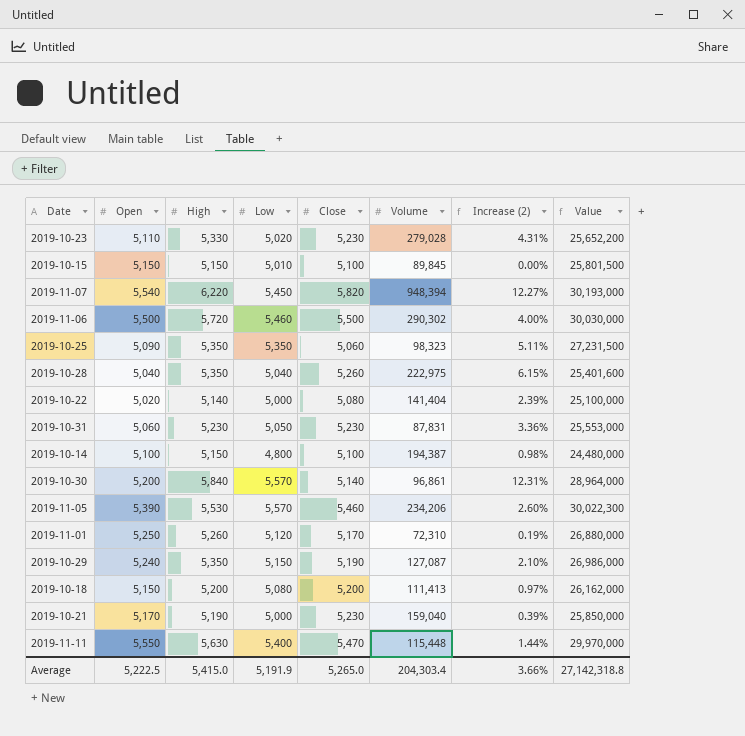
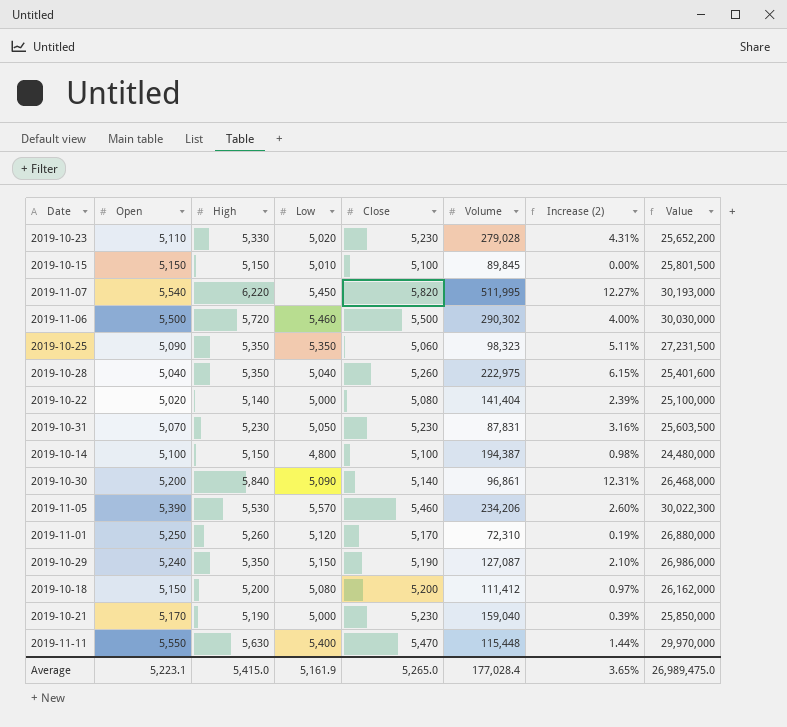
2019-11-07 | Volume: 948,394 -> 511,995
2019-10-31 | Open: 5,060 -> 5,070
2019-10-31 | Increase (2): 3.36% -> 3.16%
2019-10-31 | Value: 25,553,000 -> 25,603,500
2019-10-30 | Low: 5,570 -> 5,090
2019-10-30 | Value: 28,964,000 -> 26,468,000
2019-10-18 | Volume: 111,413 -> 111,412
Average | Open: 5,222.5 -> 5,223.1
Average | Low: 5,191.9 -> 5,161.9
Average | Volume: 204,303.4 -> 177,028.4
Average | Increase (2): 3.66% -> 3.65%
Average | Value: 27,142,318.8 -> 26,989,475.0

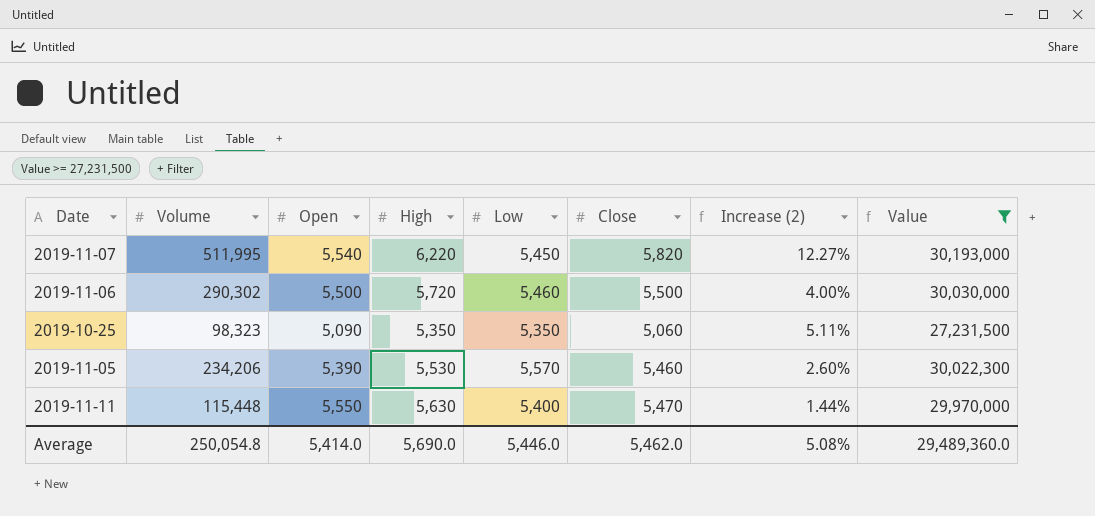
filter: none -> Value >= 27,231,500
column Volume | position: 6 -> 2
Average | Volume: 177,028.4 -> 250,054.8
Average | Open: 5,223.1 -> 5,414.0
Average | High: 5,415.0 -> 5,690.0
Average | Low: 5,161.9 -> 5,446.0
Average | Close: 5,265.0 -> 5,462.0
Average | Increase (2): 3.65% -> 5.08%
Average | Value: 26,989,475.0 -> 29,489,360.0

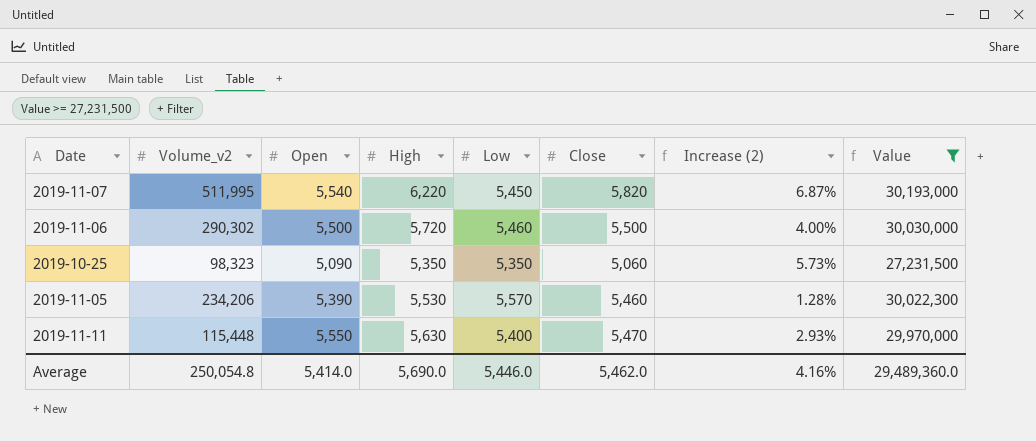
column name: Volume -> Volume_v2
column Increase (2) | formula: ([High] - [Open]) / [Open] -> ([High] - [Close]) / [Close]
Average | Increase (2): 5.08% -> 4.16%

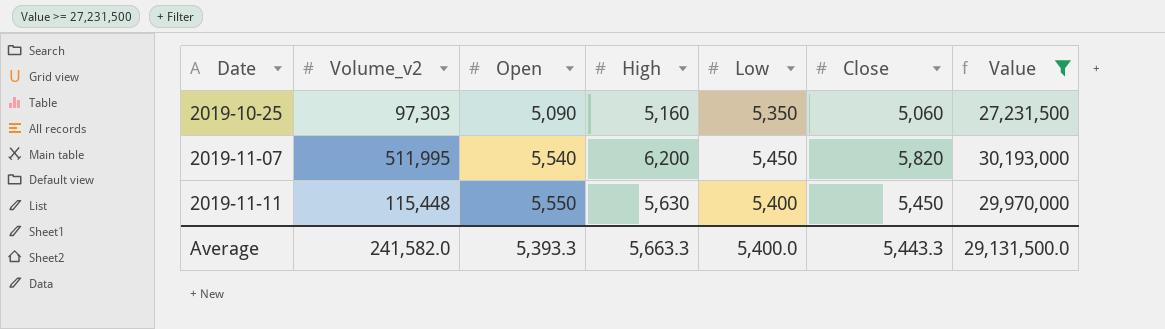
row order: none -> Date ascending
column Increase (2) | formula: ([High] - [Close]) / [Close] -> none
row 2019-11-06: 290,302 | 5,500 | 5,720 | 5,460 | 5,500 | 4.00% | 30,030,000 -> none
row 2019-11-05: 234,206 | 5,390 | 5,530 | 5,570 | 5,460 | 1.28% | 30,022,300 -> none
2019-10-25 | Volume_v2: 98,323 -> 97,303
2019-10-25 | High: 5,350 -> 5,160
2019-11-07 | High: 6,220 -> 6,200
2019-11-11 | Close: 5,470 -> 5,450
Average | Volume_v2: 250,054.8 -> 241,582.0
Average | Open: 5,414.0 -> 5,393.3
Average | High: 5,690.0 -> 5,663.3
Average | Low: 5,446.0 -> 5,400.0
Average | Close: 5,462.0 -> 5,443.3
Average | Value: 29,489,360.0 -> 29,131,500.0

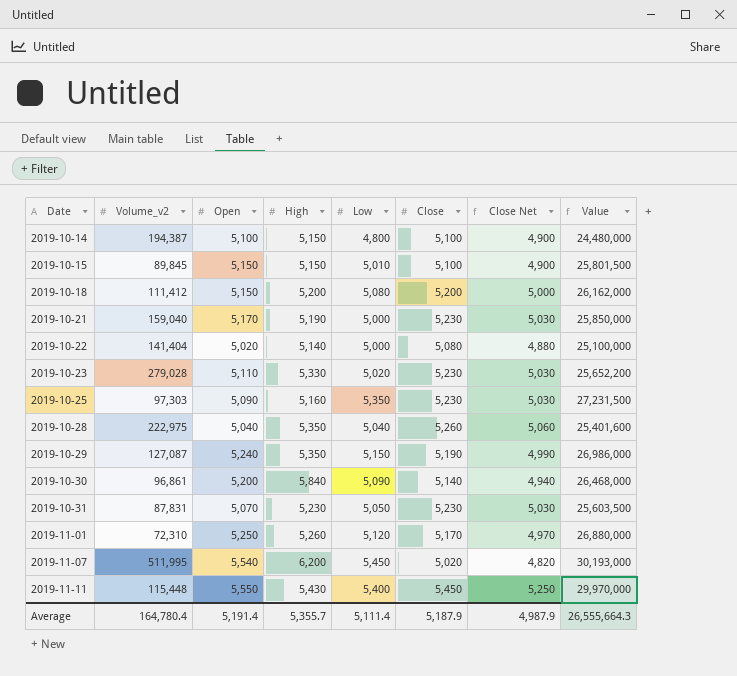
filter: Value >= 27,231,500 -> none
column Close Net | formula: none -> [Close] - 200
2019-10-25 | Close: 5,060 -> 5,230
2019-11-07 | Close: 5,820 -> 5,020
2019-11-11 | High: 5,630 -> 5,430
Average | Volume_v2: 241,582.0 -> 164,780.4
Average | Open: 5,393.3 -> 5,191.4
Average | High: 5,663.3 -> 5,355.7
Average | Low: 5,400.0 -> 5,111.4
Average | Close: 5,443.3 -> 5,187.9
Average | Value: 29,131,500.0 -> 26,555,664.3

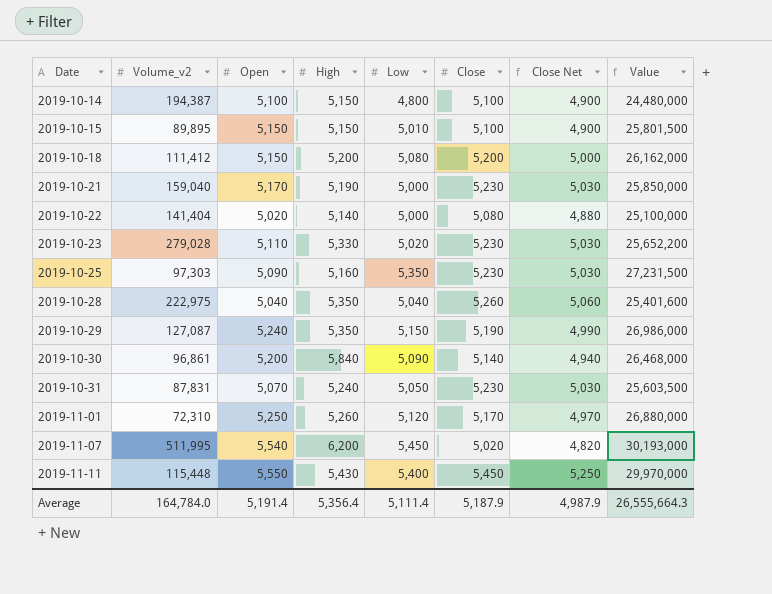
2019-10-15 | Volume_v2: 89,845 -> 89,895
2019-10-31 | High: 5,230 -> 5,240
Average | Volume_v2: 164,780.4 -> 164,784.0
Average | High: 5,355.7 -> 5,356.4

